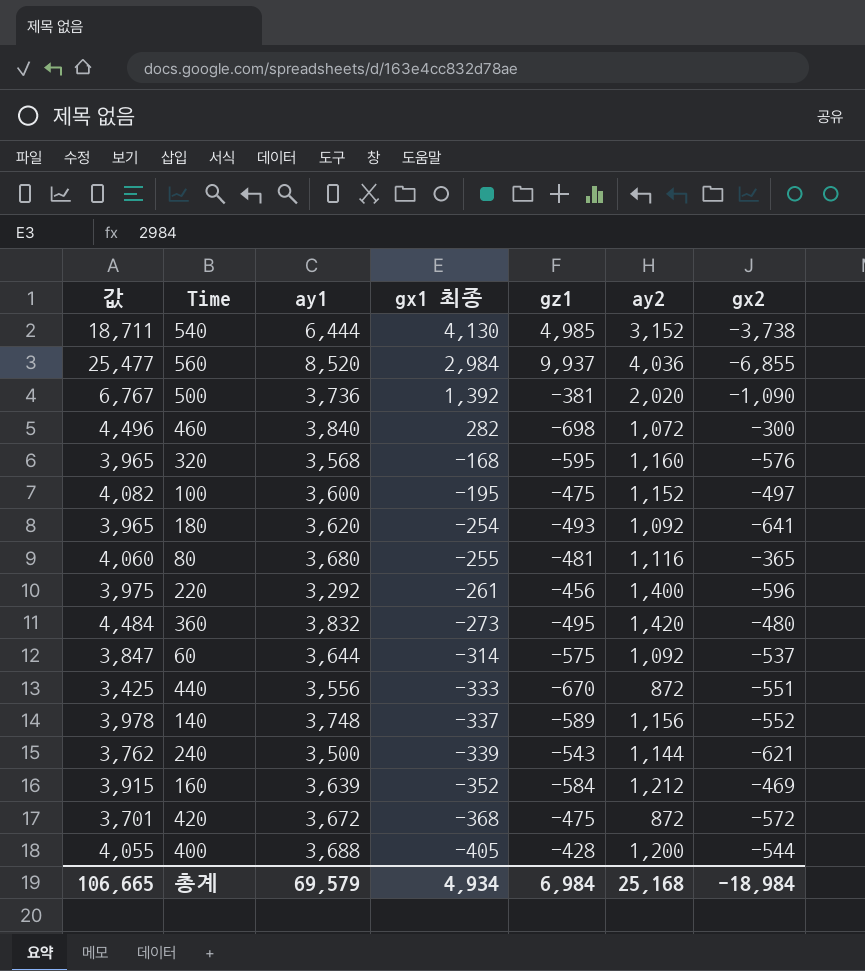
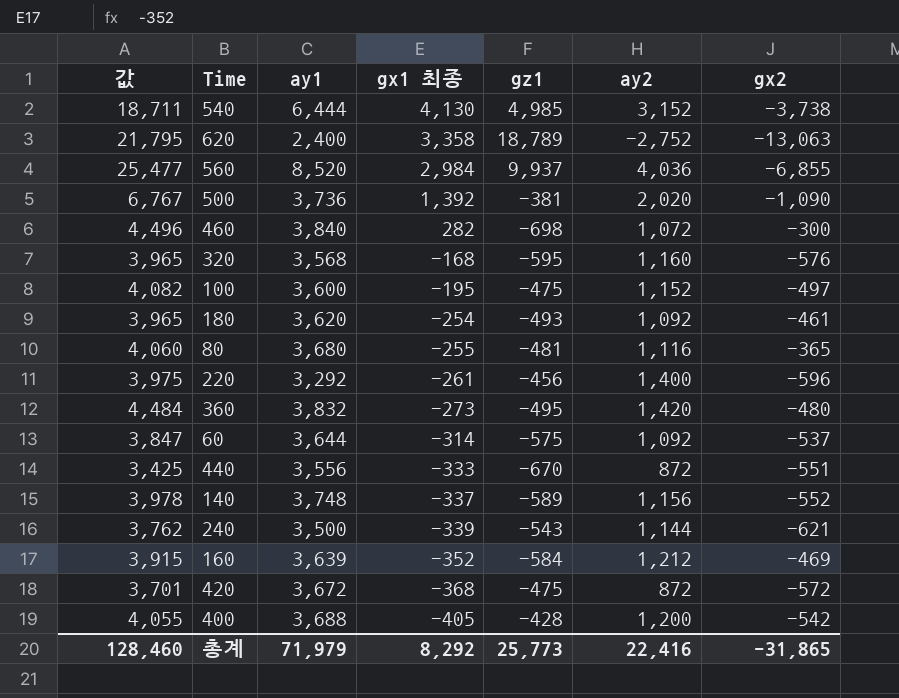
row 620: none -> 21,795 | 2,400 | 3,358 | 18,789 | -2,752 | -13,063
180 | gx2: -641 -> -461
400 | gx2: -544 -> -542
총계 | 값: 106,665 -> 128,460
총계 | ay1: 69,579 -> 71,979
총계 | gx1 최종: 4,934 -> 8,292
총계 | gz1: 6,984 -> 25,773
총계 | ay2: 25,168 -> 22,416
총계 | gx2: -18,984 -> -31,865

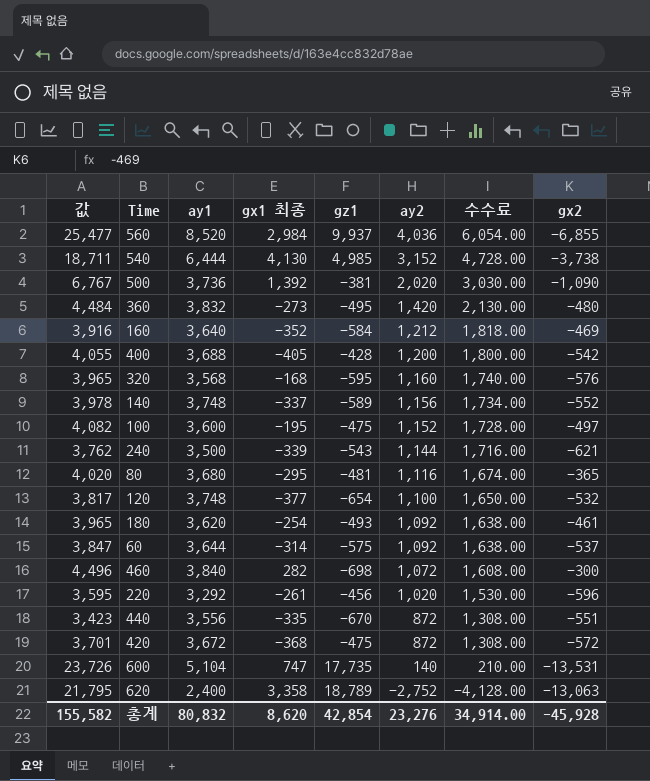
row order: gx1 최종 descending -> ay2 descending
column 수수료 | formula: none -> [ay2] * 1.5
160 | 값: 3,915 -> 3,916
160 | ay1: 3,639 -> 3,640
80 | 값: 4,060 -> 4,020
80 | gx1 최종: -255 -> -295
row 120: none -> 3,817 | 3,748 | -377 | -654 | 1,100 | 1,650.00 | -532
220 | 값: 3,975 -> 3,595
220 | ay2: 1,400 -> 1,020
440 | 값: 3,425 -> 3,423
440 | gx1 최종: -333 -> -335
row 600: none -> 23,726 | 5,104 | 747 | 17,735 | 140 | 210.00 | -13,531
총계 | 값: 128,460 -> 155,582
총계 | ay1: 71,979 -> 80,832
총계 | gx1 최종: 8,292 -> 8,620
총계 | gz1: 25,773 -> 42,854
총계 | ay2: 22,416 -> 23,276
총계 | gx2: -31,865 -> -45,928

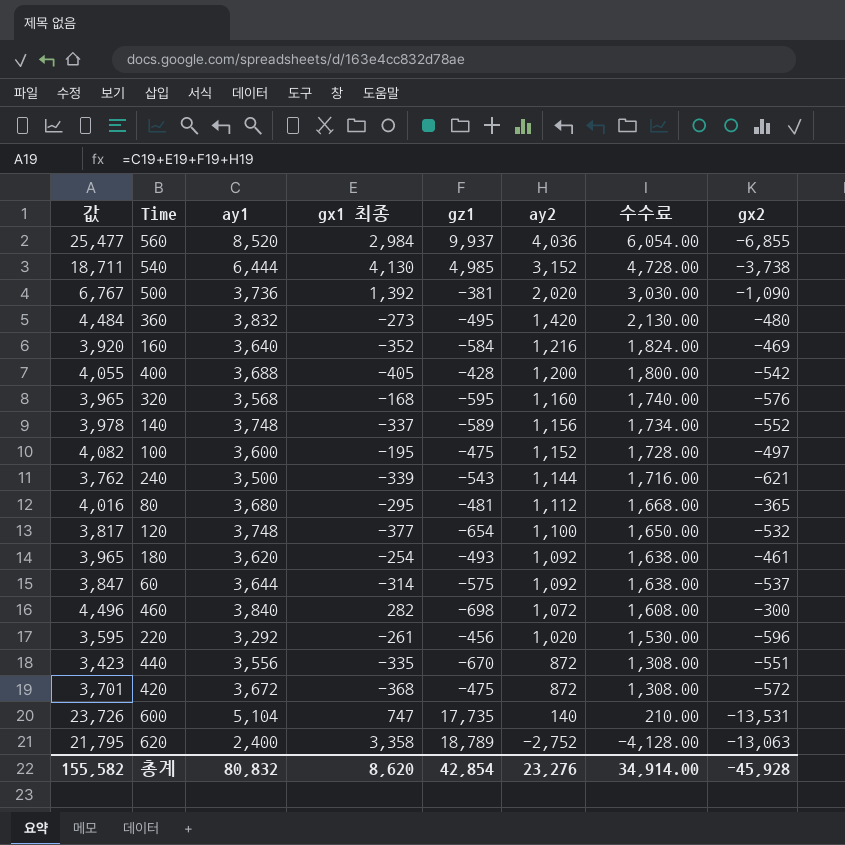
160 | 값: 3,916 -> 3,920
160 | ay2: 1,212 -> 1,216
160 | 수수료: 1,818.00 -> 1,824.00
80 | 값: 4,020 -> 4,016
80 | ay2: 1,116 -> 1,112
80 | 수수료: 1,674.00 -> 1,668.00

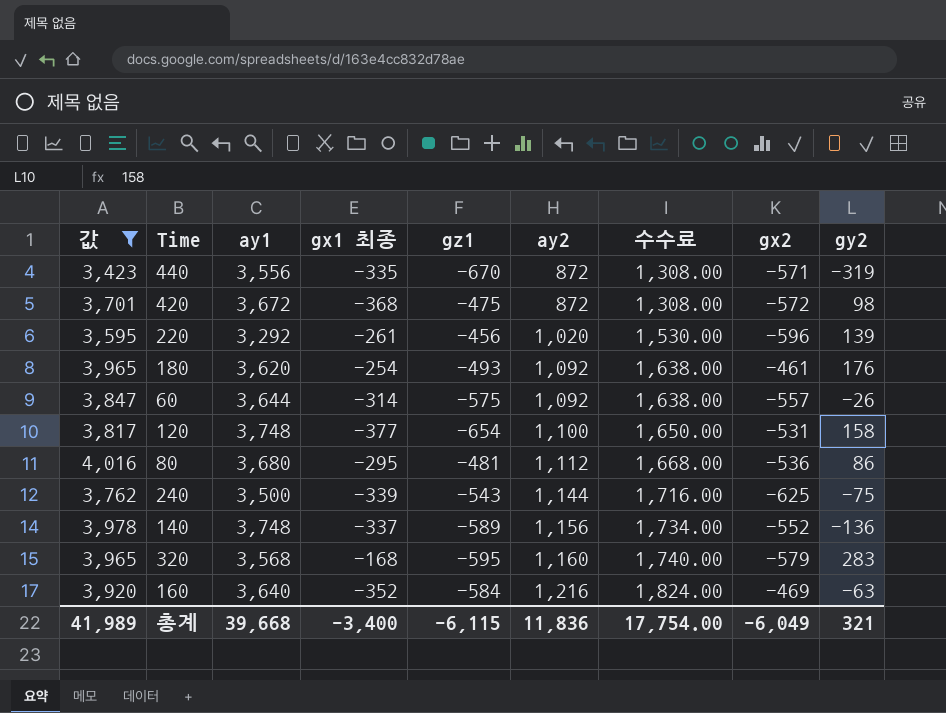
filter: none -> 값 <= 4,016
row order: ay2 descending -> ay2 ascending
column gy2 | position: none -> 9
440 | gx2: -551 -> -571
60 | gx2: -537 -> -557
120 | gx2: -532 -> -531
80 | gx2: -365 -> -536
240 | gx2: -621 -> -625
320 | gx2: -576 -> -579
총계 | 값: 155,582 -> 41,989
총계 | ay1: 80,832 -> 39,668
총계 | gx1 최종: 8,620 -> -3,400
총계 | gz1: 42,854 -> -6,115
총계 | ay2: 23,276 -> 11,836
총계 | 수수료: 34,914.00 -> 17,754.00
총계 | gx2: -45,928 -> -6,049

